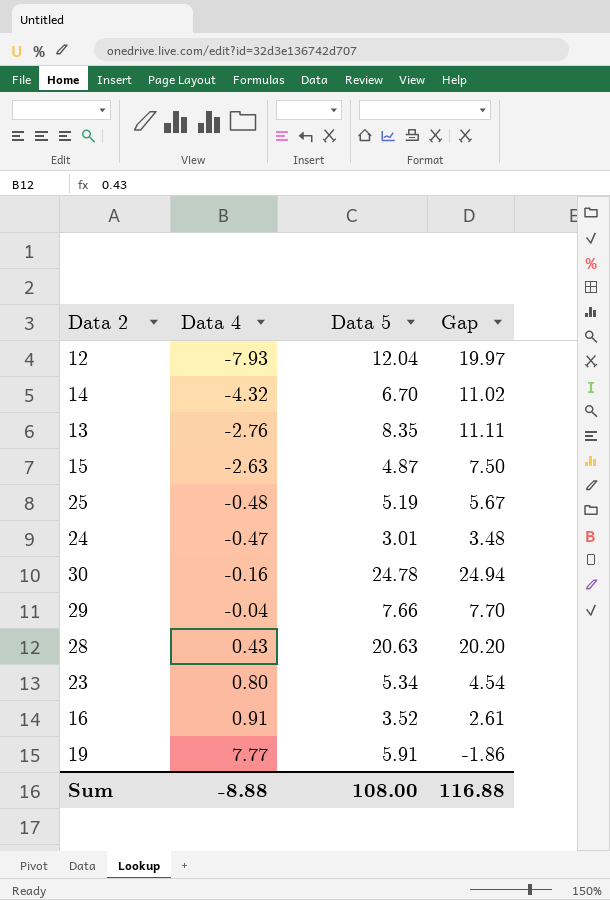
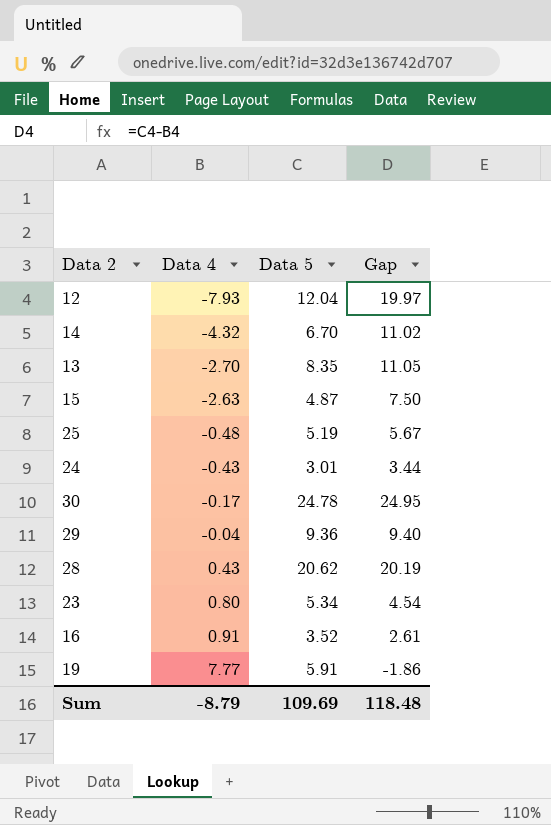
13 | Data 4: -2.76 -> -2.70
13 | Gap: 11.11 -> 11.05
24 | Data 4: -0.47 -> -0.43
24 | Gap: 3.48 -> 3.44
30 | Data 4: -0.16 -> -0.17
30 | Gap: 24.94 -> 24.95
29 | Data 5: 7.66 -> 9.36
29 | Gap: 7.70 -> 9.40
28 | Data 5: 20.63 -> 20.62
28 | Gap: 20.20 -> 20.19
Sum | Data 4: -8.88 -> -8.79
Sum | Data 5: 108.00 -> 109.69
Sum | Gap: 116.88 -> 118.48

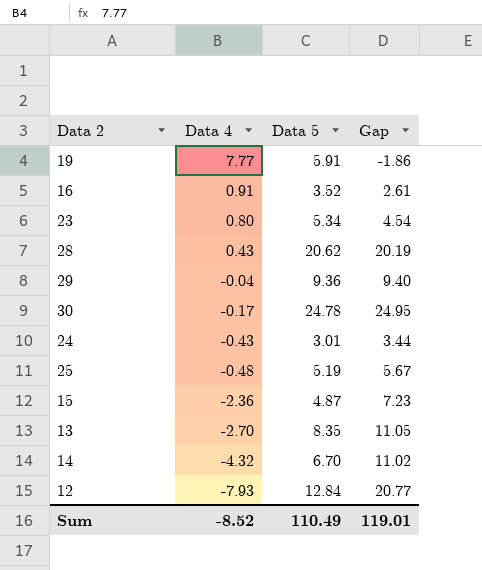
row order: Data 4 ascending -> Data 4 descending
15 | Data 4: -2.63 -> -2.36
15 | Gap: 7.50 -> 7.23
12 | Data 5: 12.04 -> 12.84
12 | Gap: 19.97 -> 20.77
Sum | Data 4: -8.79 -> -8.52
Sum | Data 5: 109.69 -> 110.49
Sum | Gap: 118.48 -> 119.01

